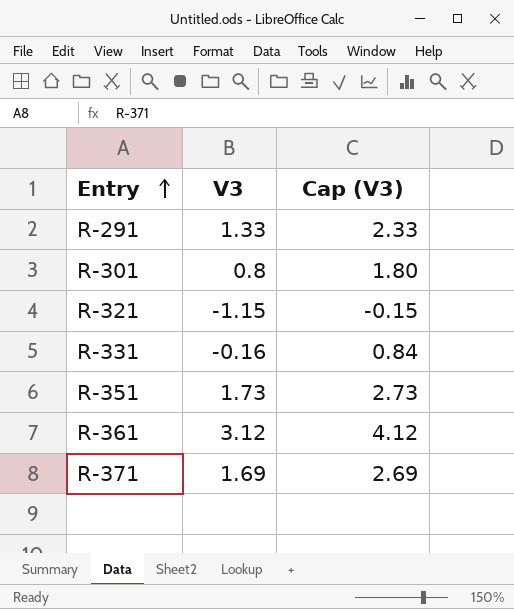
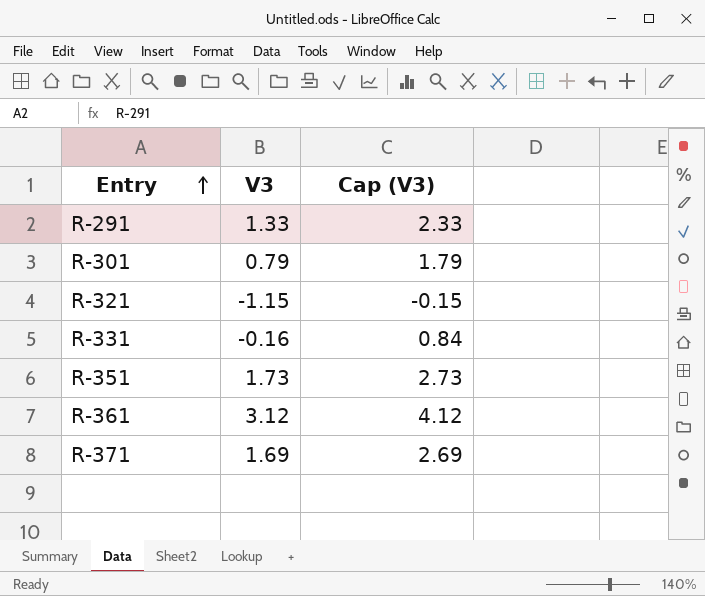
R-301 | V3: 0.8 -> 0.79
R-301 | Cap (V3): 1.80 -> 1.79

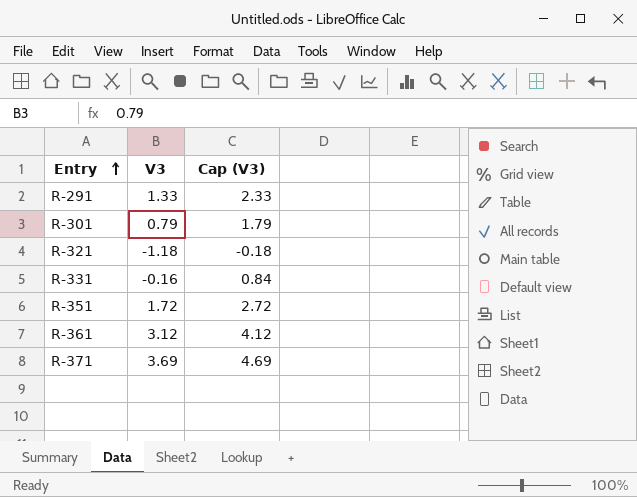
R-321 | V3: -1.15 -> -1.18
R-321 | Cap (V3): -0.15 -> -0.18
R-351 | V3: 1.73 -> 1.72
R-351 | Cap (V3): 2.73 -> 2.72
R-371 | V3: 1.69 -> 3.69
R-371 | Cap (V3): 2.69 -> 4.69

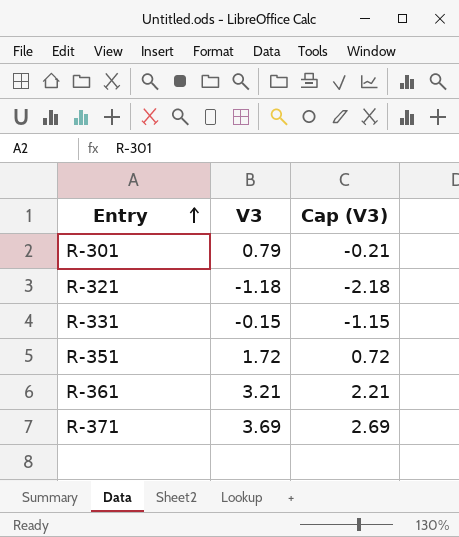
column Cap (V3) | formula: [V3] + 1 -> [V3] - 1
row R-291: 1.33 | 2.33 -> none
R-331 | V3: -0.16 -> -0.15
R-361 | V3: 3.12 -> 3.21

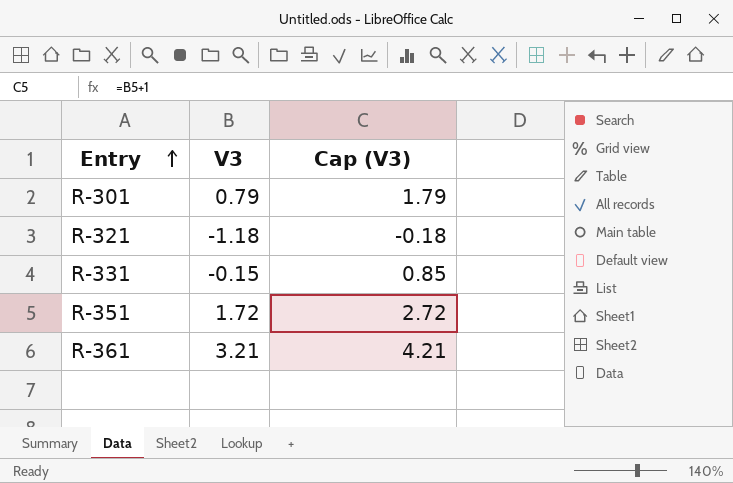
column Cap (V3) | formula: [V3] - 1 -> [V3] + 1
row R-371: 3.69 | 2.69 -> none

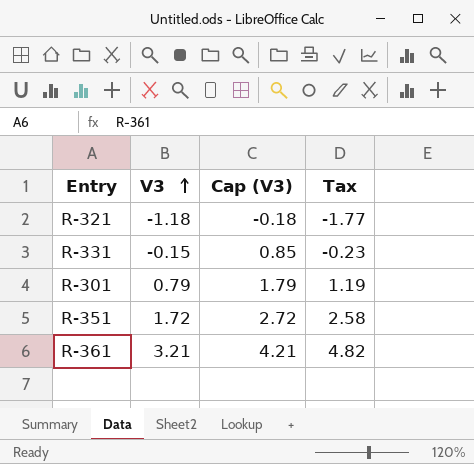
row order: Entry ascending -> V3 ascending
column Tax | formula: none -> [V3] * 1.5

